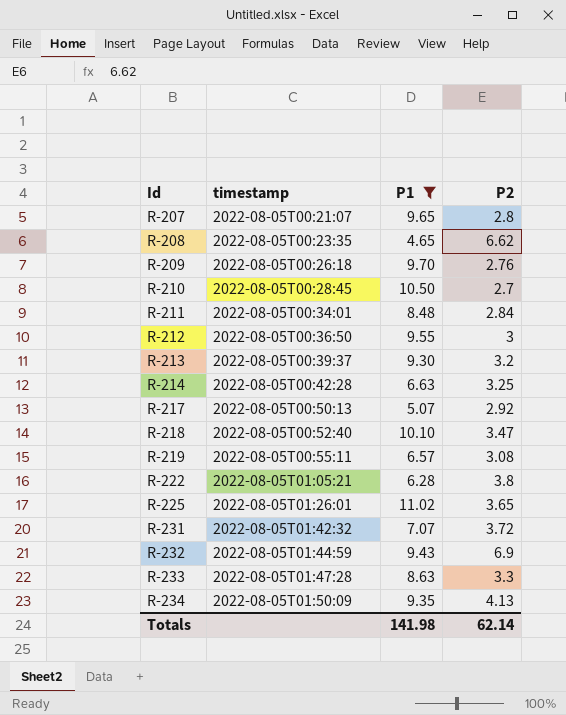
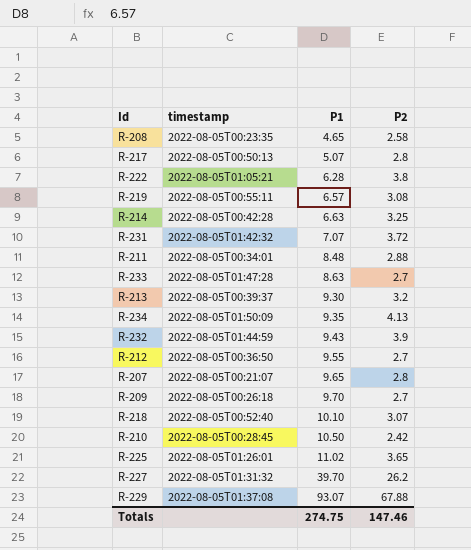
filter: P1 <= 11.02 -> none
row order: Id ascending -> P1 ascending
R-208 | P2: 6.62 -> 2.58
R-217 | P2: 2.92 -> 2.8
R-211 | P2: 2.84 -> 2.88
R-233 | P2: 3.3 -> 2.7
R-232 | P2: 6.9 -> 3.9
R-212 | P2: 3 -> 2.7
R-209 | P2: 2.76 -> 2.7
R-218 | P2: 3.47 -> 3.07
R-210 | P2: 2.7 -> 2.42
Totals | P1: 141.98 -> 274.75
Totals | P2: 62.14 -> 147.46

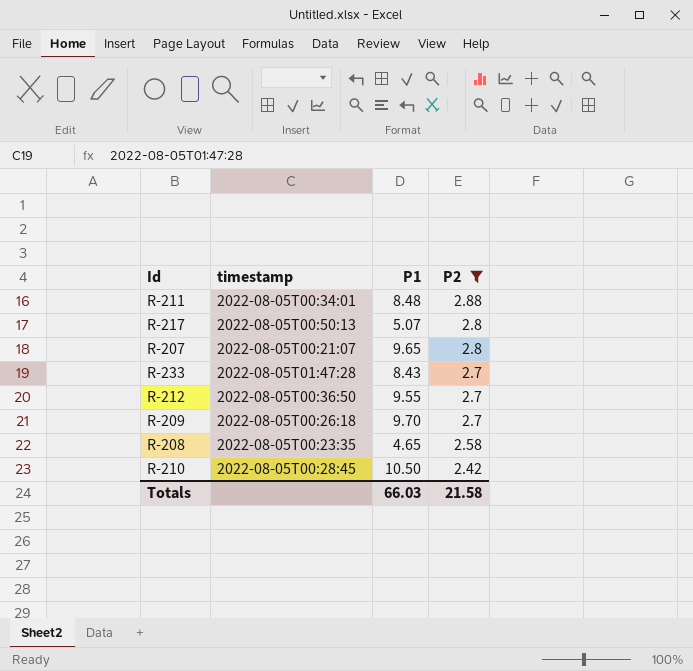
filter: none -> P2 <= 2.88
row order: P1 ascending -> P2 descending
R-233 | P1: 8.63 -> 8.43
Totals | P1: 274.75 -> 66.03
Totals | P2: 147.46 -> 21.58

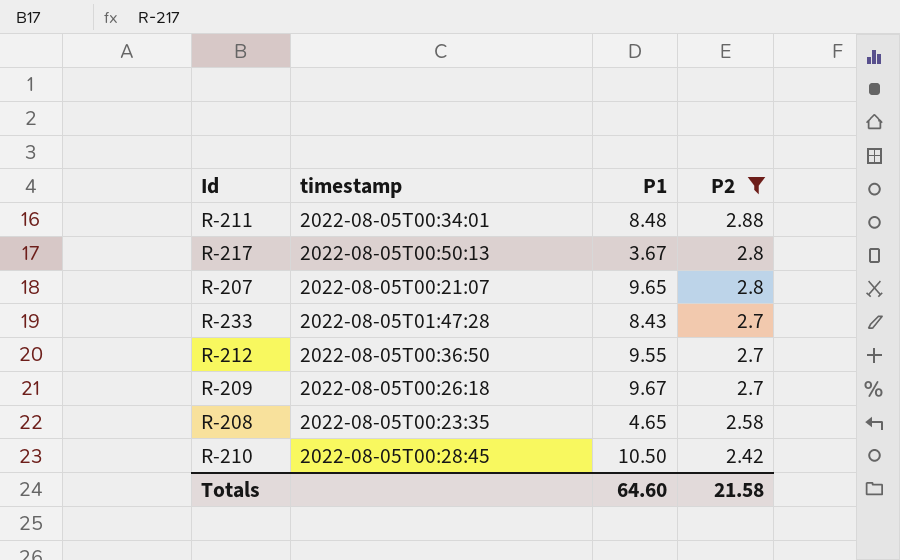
R-217 | P1: 5.07 -> 3.67
R-209 | P1: 9.70 -> 9.67
Totals | P1: 66.03 -> 64.60

